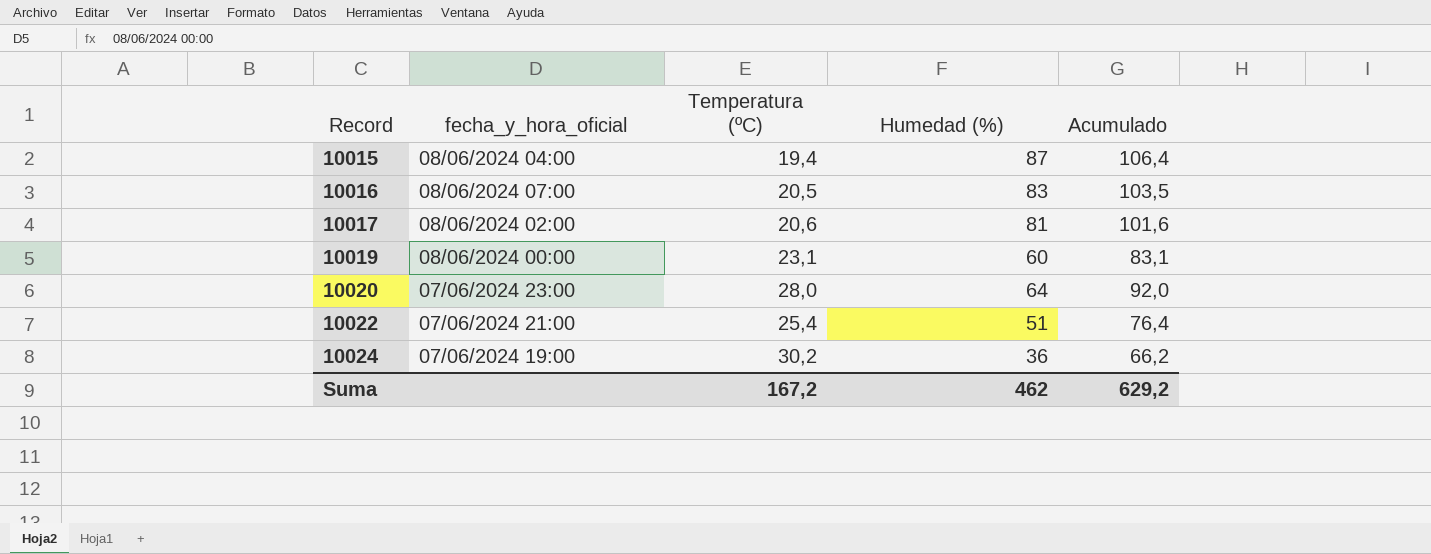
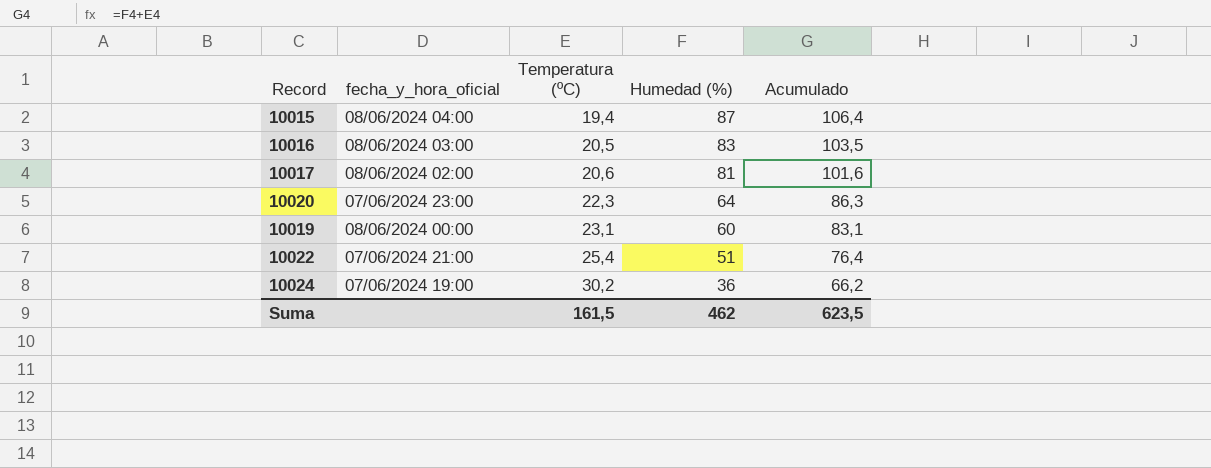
row order: Record ascending -> Temperatura (ºC) ascending
10016 | fecha_y_hora_oficial: 08/06/2024 07:00 -> 08/06/2024 03:00
10020 | Temperatura (ºC): 28,0 -> 22,3
10020 | Acumulado: 92,0 -> 86,3
Suma | Temperatura (ºC): 167,2 -> 161,5
Suma | Acumulado: 629,2 -> 623,5

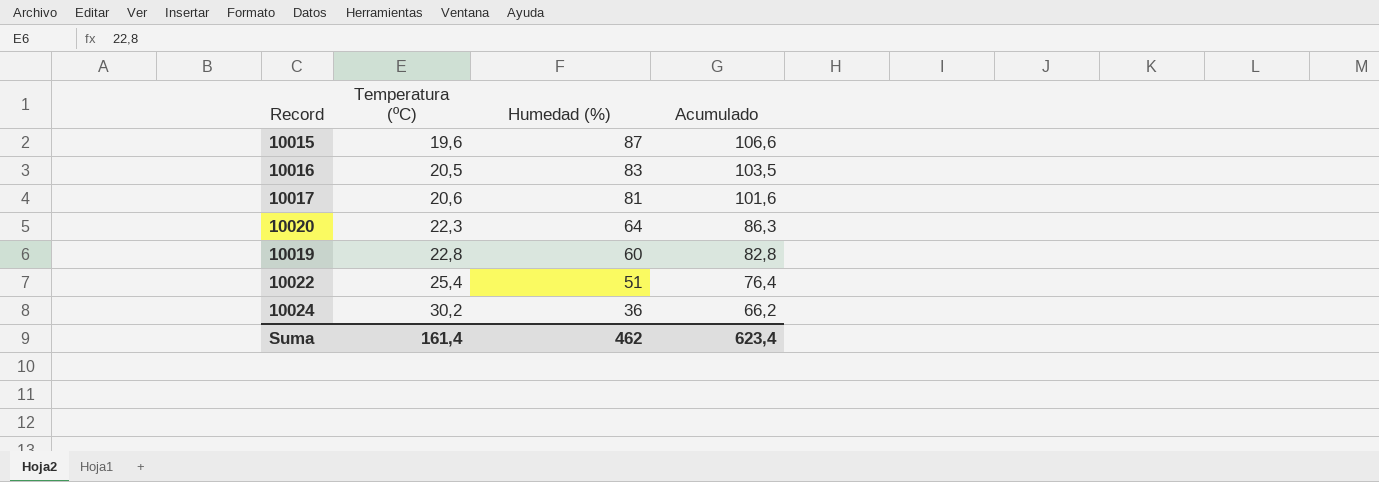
column fecha_y_hora_oficial | position: 2 -> none
10015 | Temperatura (ºC): 19,4 -> 19,6
10015 | Acumulado: 106,4 -> 106,6
10019 | Temperatura (ºC): 23,1 -> 22,8
10019 | Acumulado: 83,1 -> 82,8
Suma | Temperatura (ºC): 161,5 -> 161,4
Suma | Acumulado: 623,5 -> 623,4

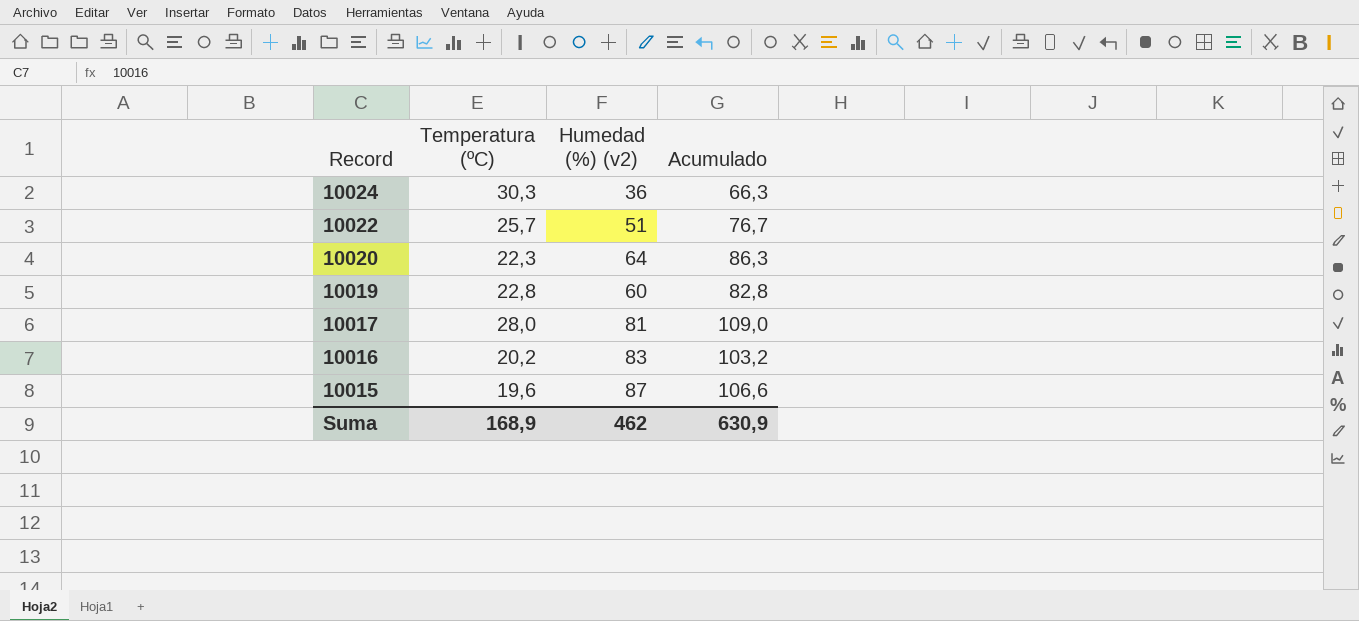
row order: Temperatura (ºC) ascending -> Record descending
column name: Humedad (%) -> Humedad (%) (v2)
10024 | Temperatura (ºC): 30,2 -> 30,3
10024 | Acumulado: 66,2 -> 66,3
10022 | Temperatura (ºC): 25,4 -> 25,7
10022 | Acumulado: 76,4 -> 76,7
10017 | Temperatura (ºC): 20,6 -> 28,0
10017 | Acumulado: 101,6 -> 109,0
10016 | Temperatura (ºC): 20,5 -> 20,2
10016 | Acumulado: 103,5 -> 103,2
Suma | Temperatura (ºC): 161,4 -> 168,9
Suma | Acumulado: 623,4 -> 630,9

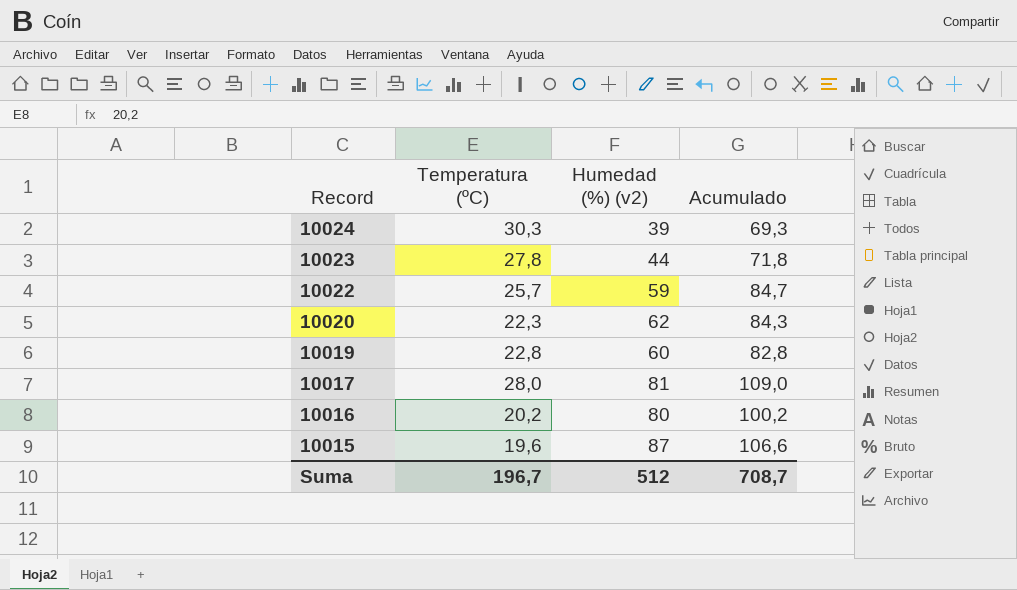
10024 | Humedad (%) (v2): 36 -> 39
10024 | Acumulado: 66,3 -> 69,3
row 10023: none -> 27,8 | 44 | 71,8
10022 | Humedad (%) (v2): 51 -> 59
10022 | Acumulado: 76,7 -> 84,7
10020 | Humedad (%) (v2): 64 -> 62
10020 | Acumulado: 86,3 -> 84,3
10016 | Humedad (%) (v2): 83 -> 80
10016 | Acumulado: 103,2 -> 100,2
Suma | Temperatura (ºC): 168,9 -> 196,7
Suma | Humedad (%) (v2): 462 -> 512
Suma | Acumulado: 630,9 -> 708,7

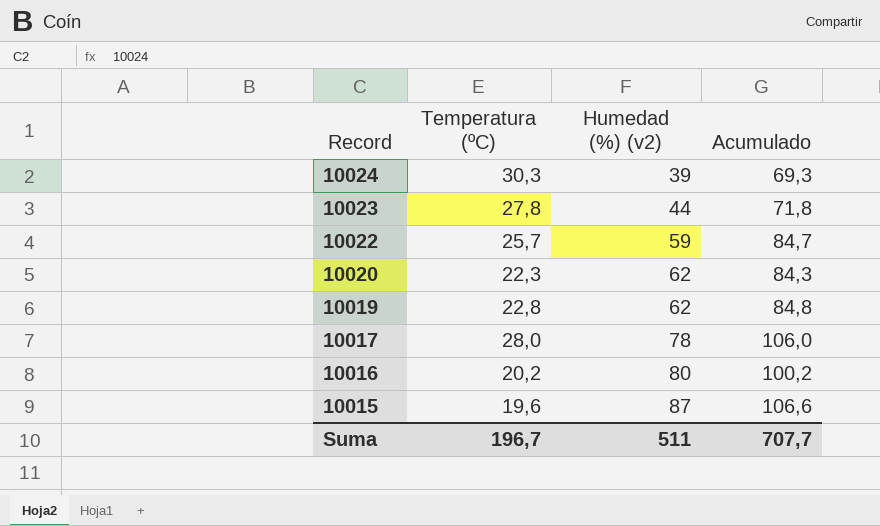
10019 | Humedad (%) (v2): 60 -> 62
10019 | Acumulado: 82,8 -> 84,8
10017 | Humedad (%) (v2): 81 -> 78
10017 | Acumulado: 109,0 -> 106,0
Suma | Humedad (%) (v2): 512 -> 511
Suma | Acumulado: 708,7 -> 707,7

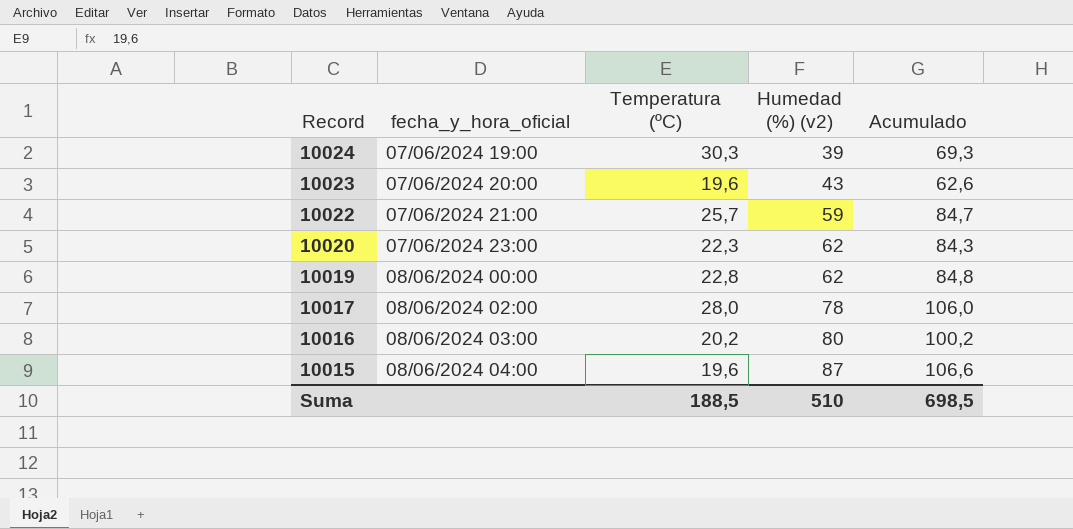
column fecha_y_hora_oficial | position: none -> 2
10023 | Temperatura (ºC): 27,8 -> 19,6
10023 | Humedad (%) (v2): 44 -> 43
10023 | Acumulado: 71,8 -> 62,6
Suma | Temperatura (ºC): 196,7 -> 188,5
Suma | Humedad (%) (v2): 511 -> 510
Suma | Acumulado: 707,7 -> 698,5

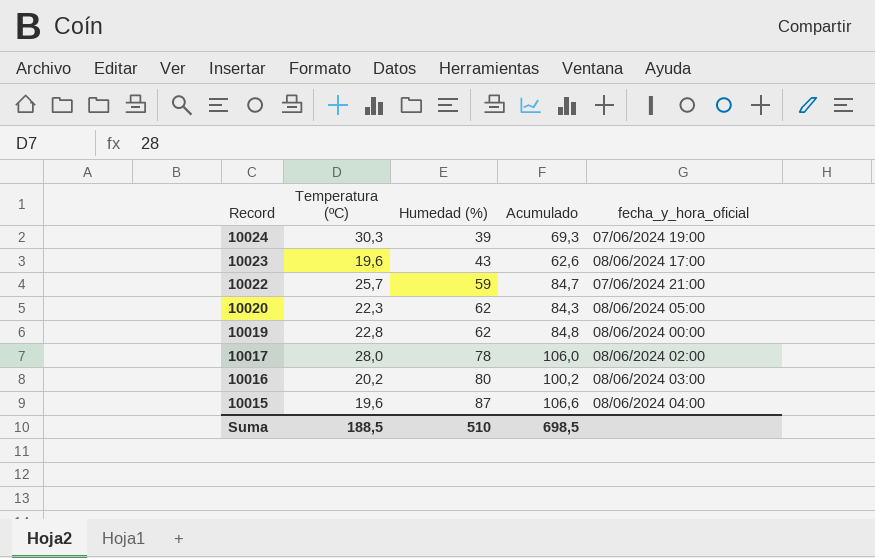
column name: Humedad (%) (v2) -> Humedad (%)
column fecha_y_hora_oficial | position: 2 -> 5
10023 | fecha_y_hora_oficial: 07/06/2024 20:00 -> 08/06/2024 17:00
10020 | fecha_y_hora_oficial: 07/06/2024 23:00 -> 08/06/2024 05:00

